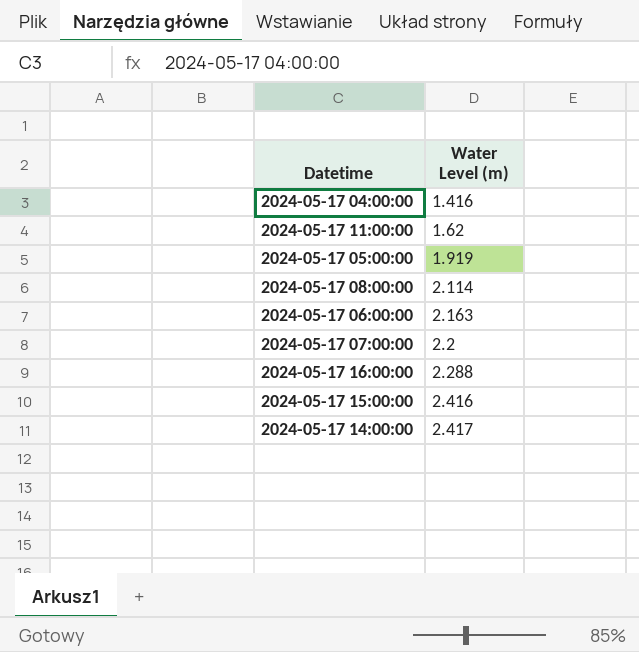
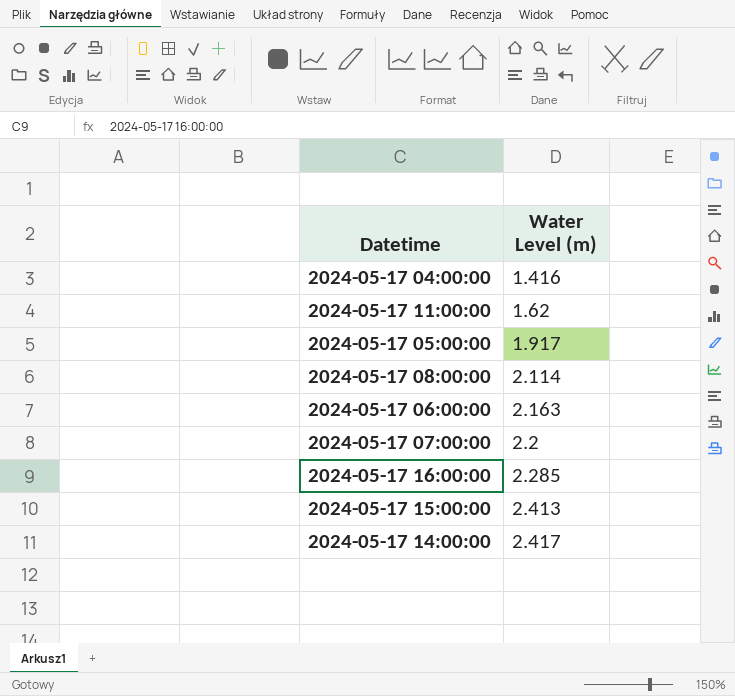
2024-05-17 05:00:00 | Water Level (m): 1.919 -> 1.917
2024-05-17 16:00:00 | Water Level (m): 2.288 -> 2.285
2024-05-17 15:00:00 | Water Level (m): 2.416 -> 2.413

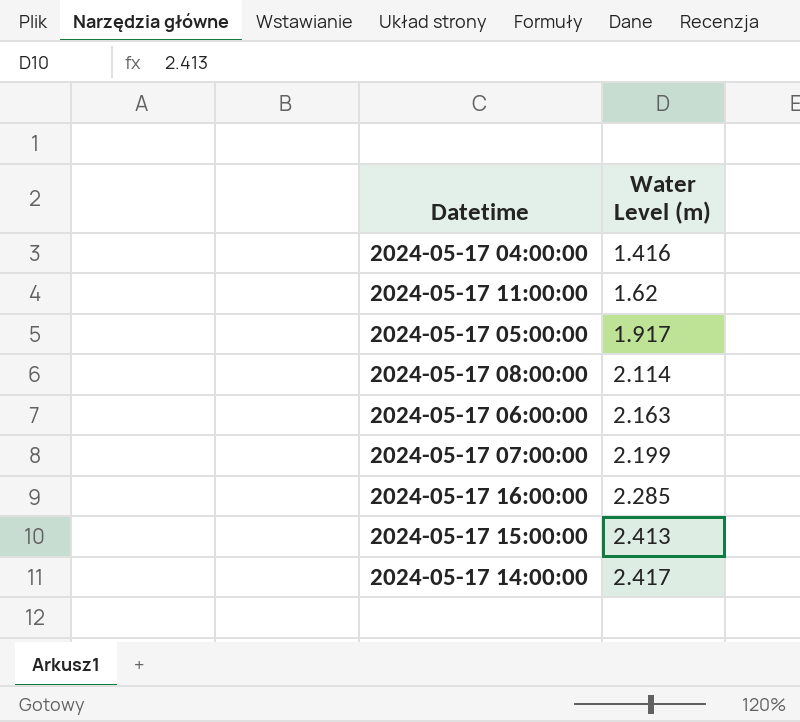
2024-05-17 07:00:00 | Water Level (m): 2.2 -> 2.199

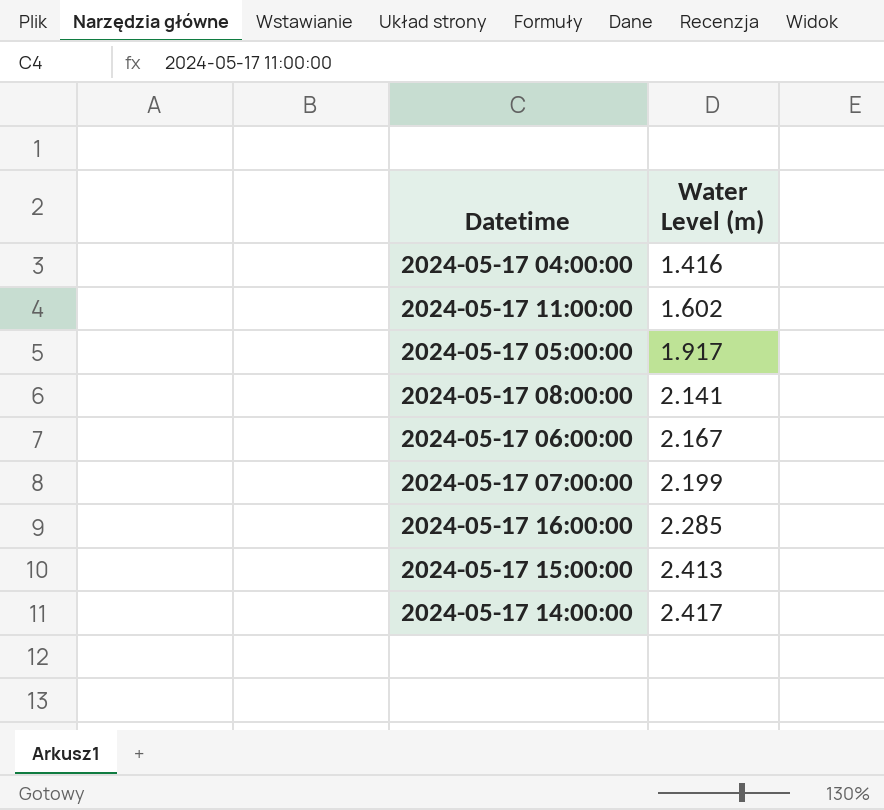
2024-05-17 11:00:00 | Water Level (m): 1.62 -> 1.602
2024-05-17 08:00:00 | Water Level (m): 2.114 -> 2.141
2024-05-17 06:00:00 | Water Level (m): 2.163 -> 2.167

